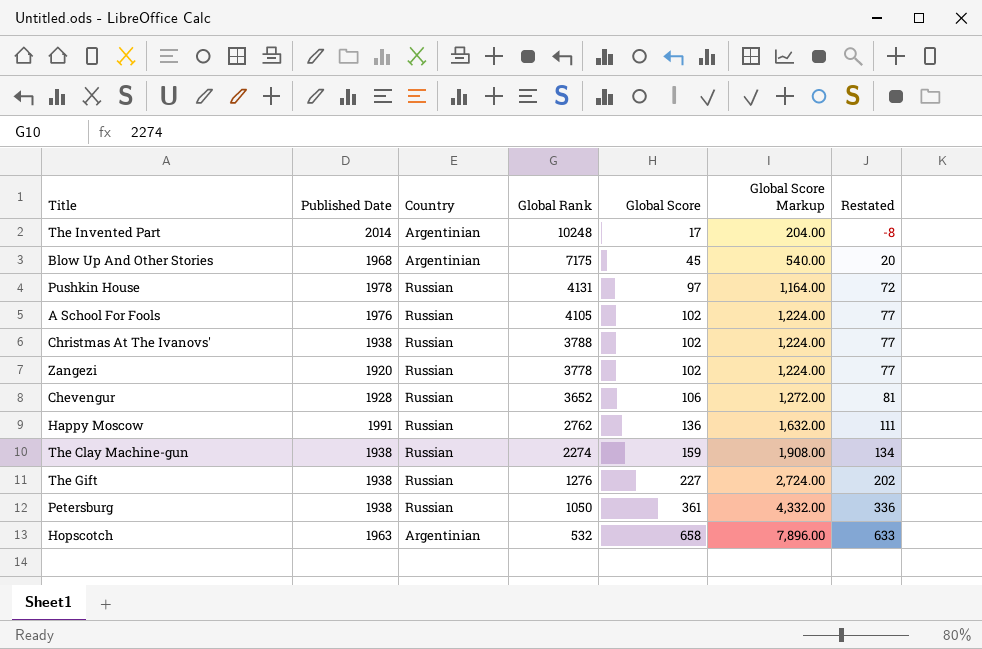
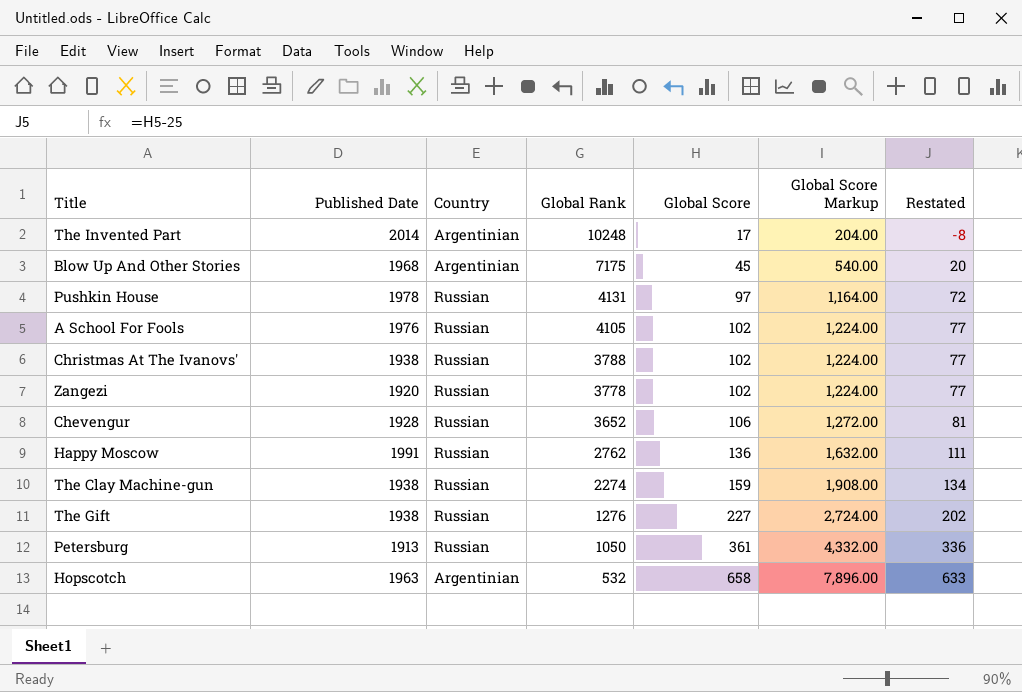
Petersburg | Published Date: 1938 -> 1913

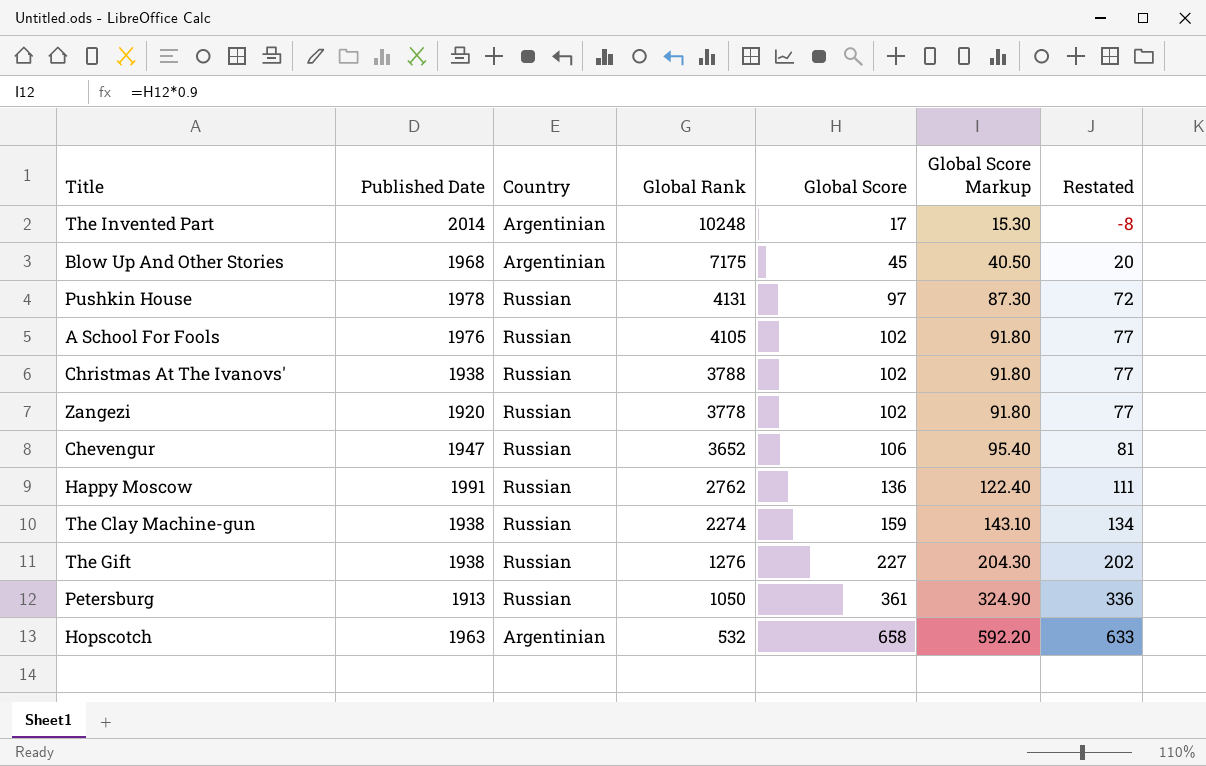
column Global Score Markup | formula: [Global Score] * 12 -> [Global Score] * 0.9
Chevengur | Published Date: 1928 -> 1947

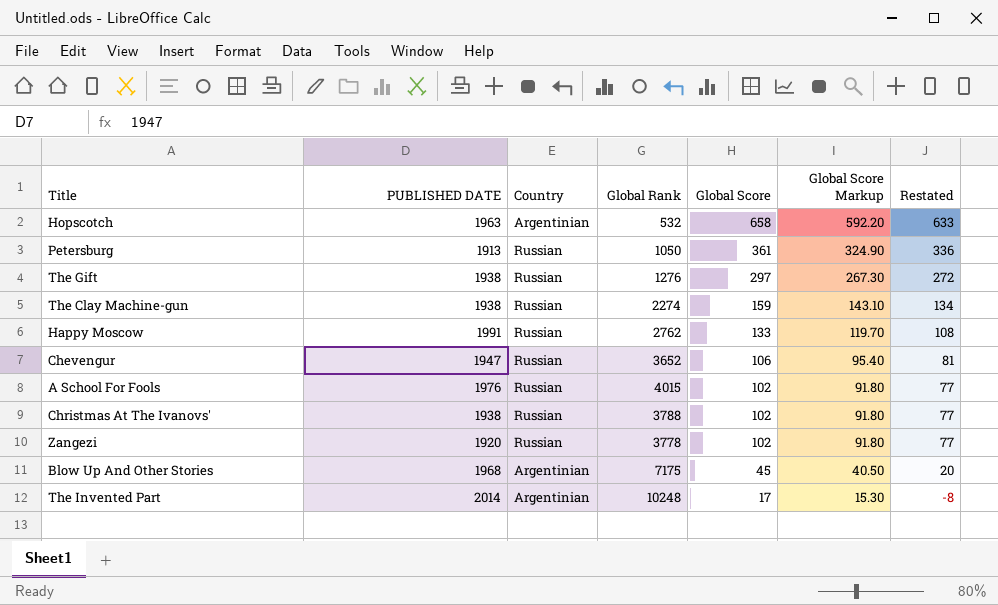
row order: Global Rank descending -> Global Score descending
column name: Published Date -> PUBLISHED DATE
row Pushkin House: 1978 | Russian | 4131 | 97 | 87.30 | 72 -> none
The Gift | Global Score: 227 -> 297
The Gift | Global Score Markup: 204.30 -> 267.30
The Gift | Restated: 202 -> 272
Happy Moscow | Global Score: 136 -> 133
Happy Moscow | Global Score Markup: 122.40 -> 119.70
Happy Moscow | Restated: 111 -> 108
A School For Fools | Global Rank: 4105 -> 4015

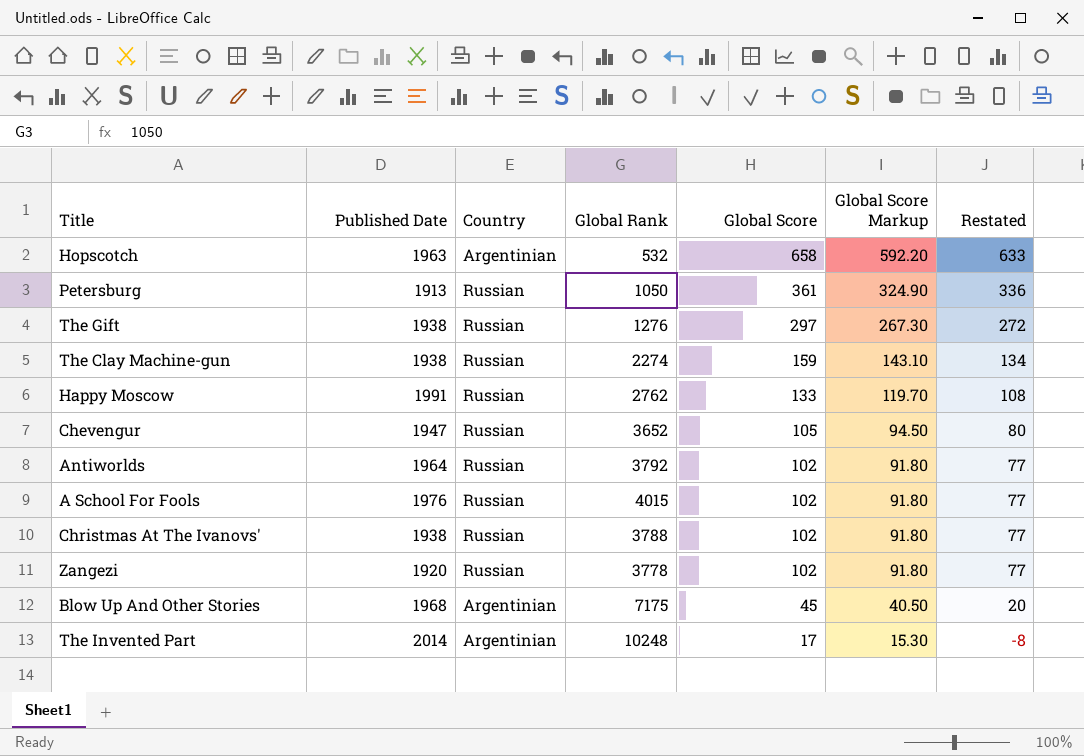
column name: PUBLISHED DATE -> Published Date
Chevengur | Global Score: 106 -> 105
Chevengur | Global Score Markup: 95.40 -> 94.50
Chevengur | Restated: 81 -> 80
row Antiworlds: none -> 1964 | Russian | 3792 | 102 | 91.80 | 77

